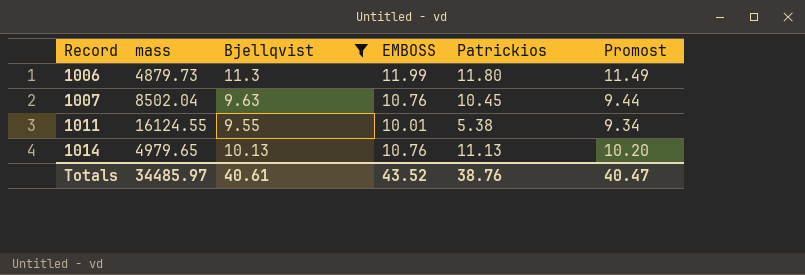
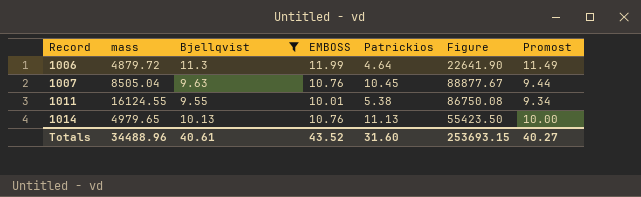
column Figure | formula: none -> [mass] * [Patrickios]
1006 | mass: 4879.73 -> 4879.72
1006 | Patrickios: 11.80 -> 4.64
1007 | mass: 8502.04 -> 8505.04
1014 | Promost: 10.20 -> 10.00
Totals | mass: 34485.97 -> 34488.96
Totals | Patrickios: 38.76 -> 31.60
Totals | Promost: 40.47 -> 40.27

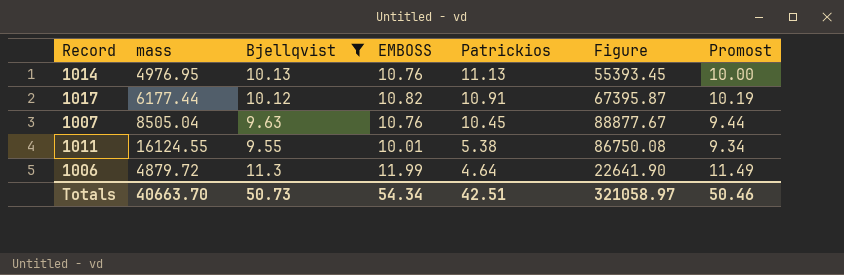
row order: Record ascending -> Patrickios descending
1014 | mass: 4979.65 -> 4976.95
1014 | Figure: 55423.50 -> 55393.45
row 1017: none -> 6177.44 | 10.12 | 10.82 | 10.91 | 67395.87 | 10.19
Totals | mass: 34488.96 -> 40663.70
Totals | Bjellqvist: 40.61 -> 50.73
Totals | EMBOSS: 43.52 -> 54.34
Totals | Patrickios: 31.60 -> 42.51
Totals | Figure: 253693.15 -> 321058.97
Totals | Promost: 40.27 -> 50.46

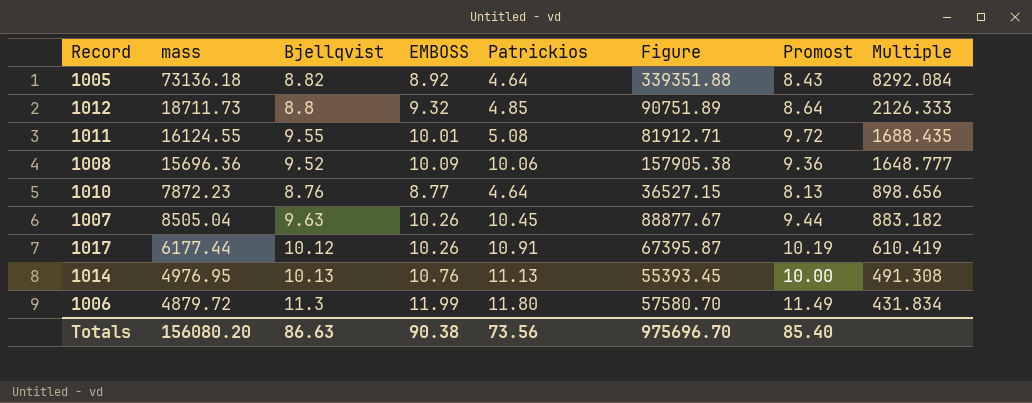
filter: Bjellqvist >= 9.55 -> none
row order: Patrickios descending -> Multiple descending
column Multiple | formula: none -> [mass] / [Bjellqvist]
1011 | Patrickios: 5.38 -> 5.08
1011 | Figure: 86750.08 -> 81912.71
1011 | Promost: 9.34 -> 9.72
1007 | EMBOSS: 10.76 -> 10.26
1017 | EMBOSS: 10.82 -> 10.26
1006 | Patrickios: 4.64 -> 11.80
1006 | Figure: 22641.90 -> 57580.70
Totals | mass: 40663.70 -> 156080.20
Totals | Bjellqvist: 50.73 -> 86.63
Totals | EMBOSS: 54.34 -> 90.38
Totals | Patrickios: 42.51 -> 73.56
Totals | Figure: 321058.97 -> 975696.70
Totals | Promost: 50.46 -> 85.40

